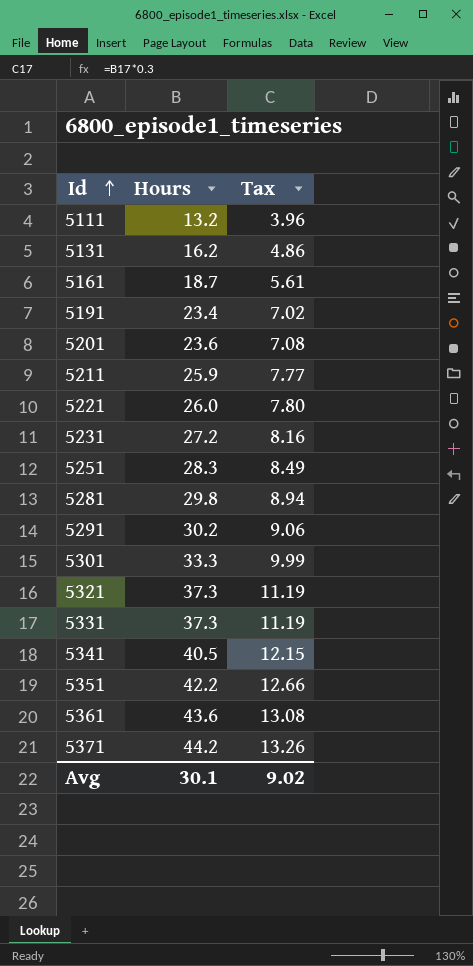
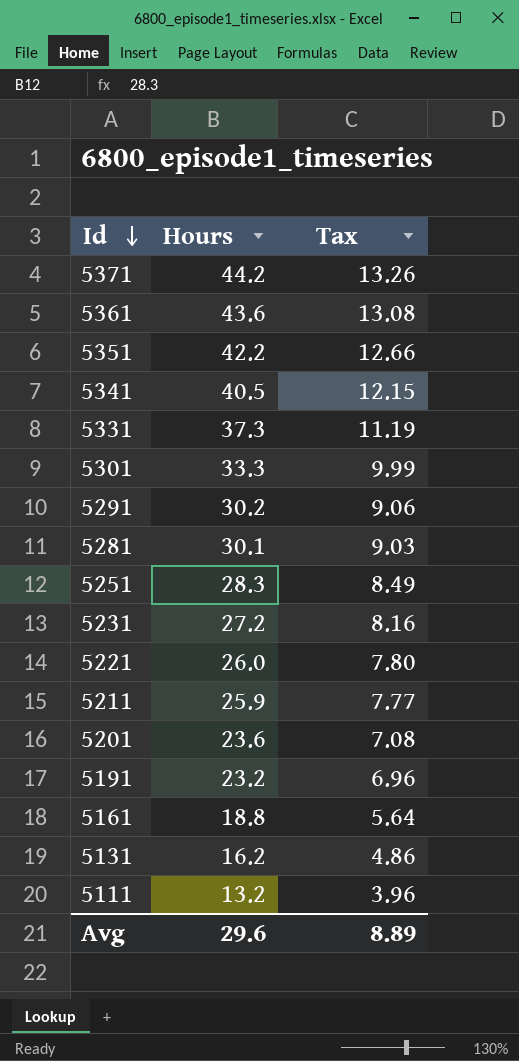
row order: Id ascending -> Id descending
row 5321: 37.3 | 11.19 -> none
5281 | Hours: 29.8 -> 30.1
5281 | Tax: 8.94 -> 9.03
5191 | Hours: 23.4 -> 23.2
5191 | Tax: 7.02 -> 6.96
5161 | Hours: 18.7 -> 18.8
5161 | Tax: 5.61 -> 5.64
Avg | Hours: 30.1 -> 29.6
Avg | Tax: 9.02 -> 8.89

